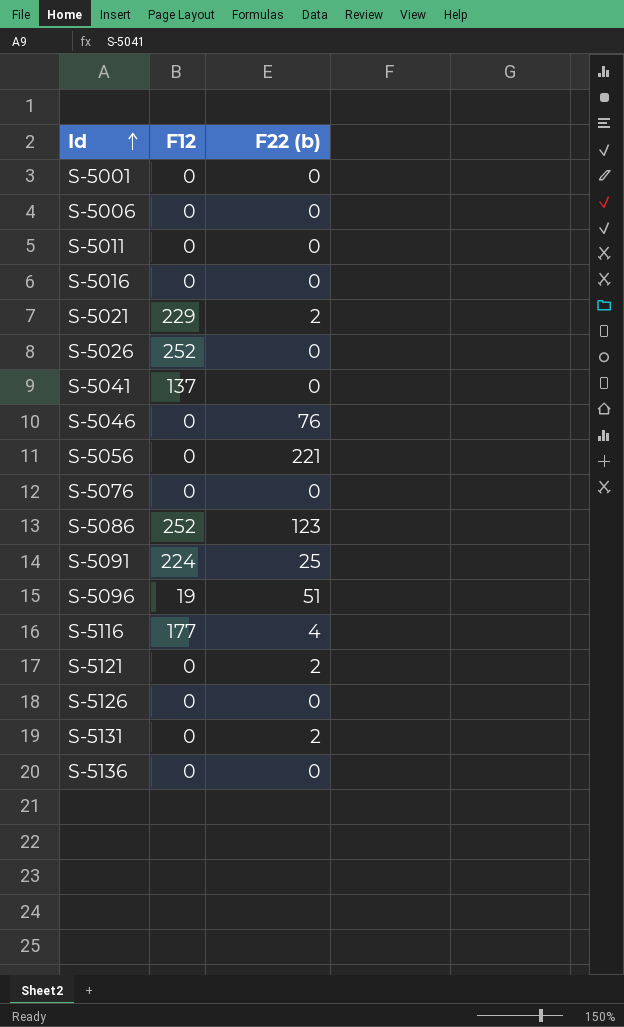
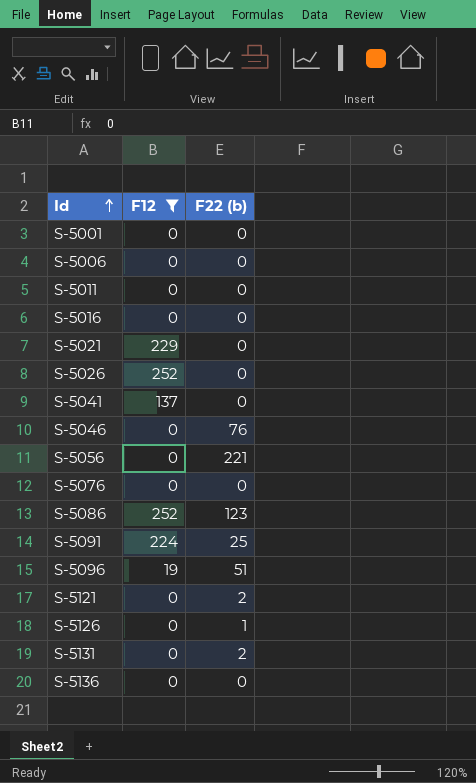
filter: none -> F12 != 177
S-5021 | F22 (b): 2 -> 0
S-5126 | F22 (b): 0 -> 1

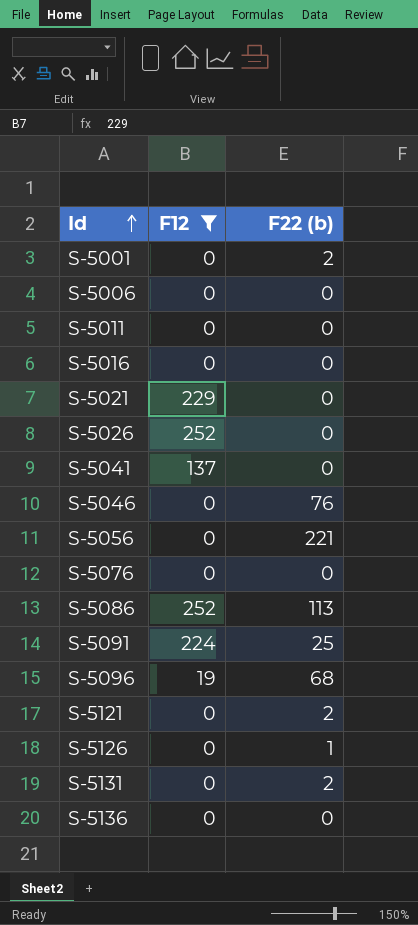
S-5001 | F22 (b): 0 -> 2
S-5086 | F22 (b): 123 -> 113
S-5096 | F22 (b): 51 -> 68

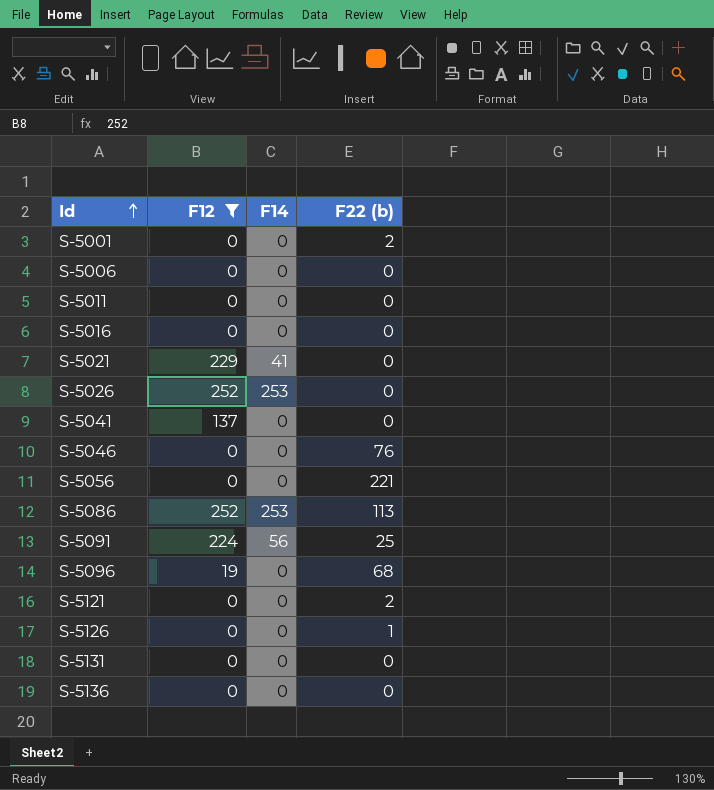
column F14 | position: none -> 3
row S-5076: 0 | 0 -> none
S-5131 | F22 (b): 2 -> 0

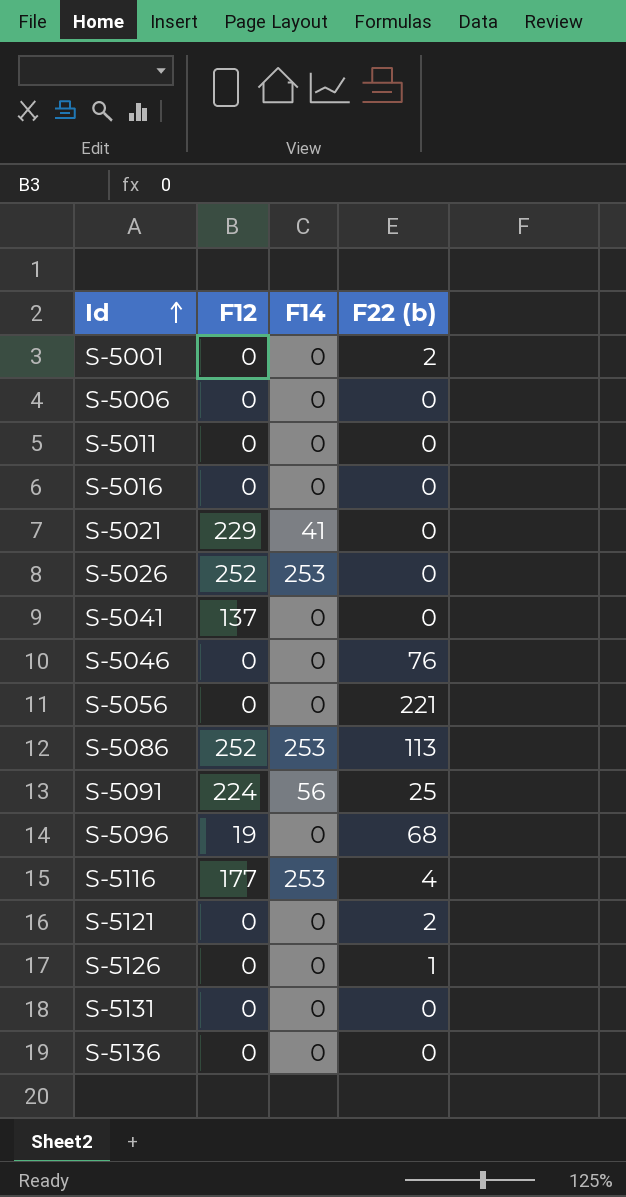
filter: F12 != 177 -> none

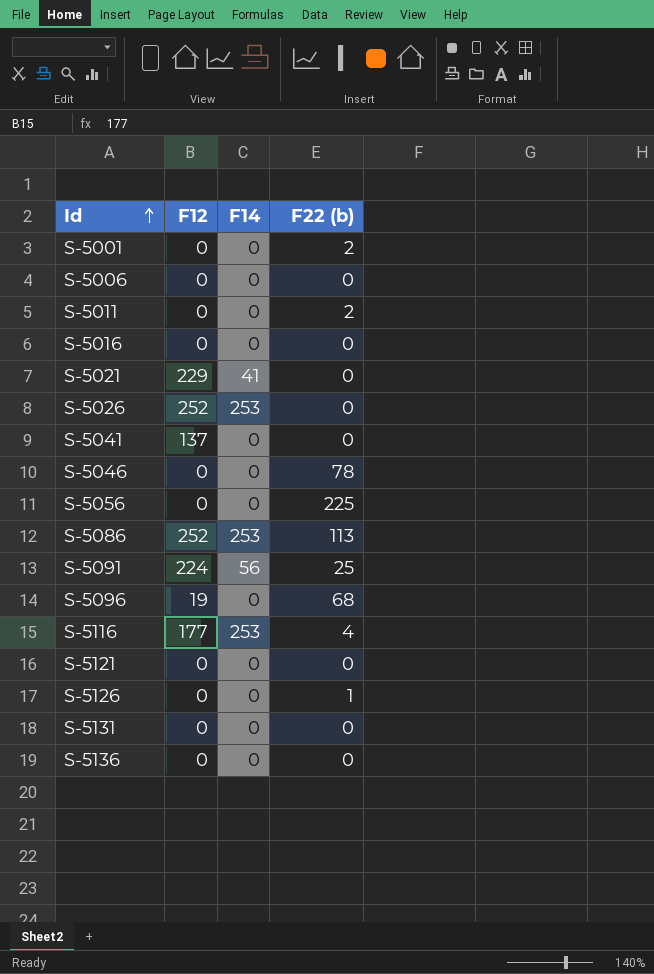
S-5011 | F22 (b): 0 -> 2
S-5046 | F22 (b): 76 -> 78
S-5056 | F22 (b): 221 -> 225
S-5121 | F22 (b): 2 -> 0

